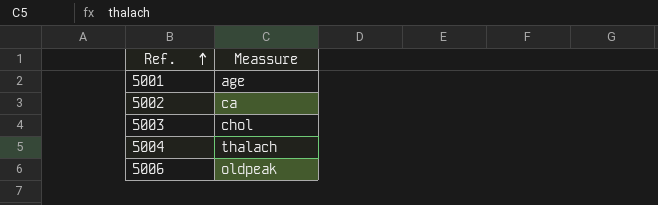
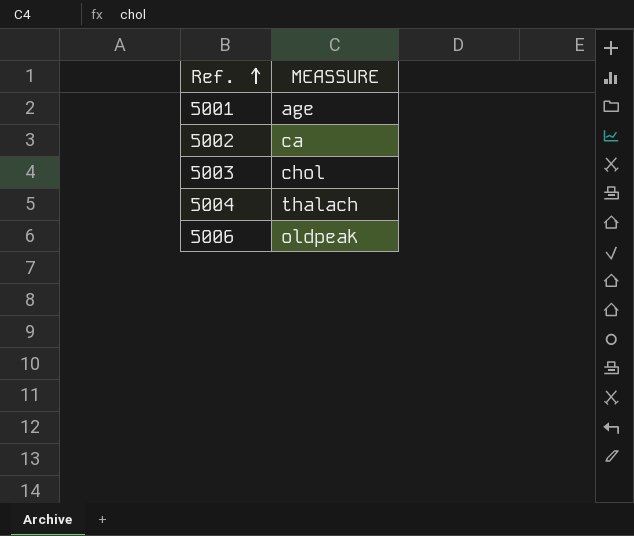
column name: Meassure -> MEASSURE

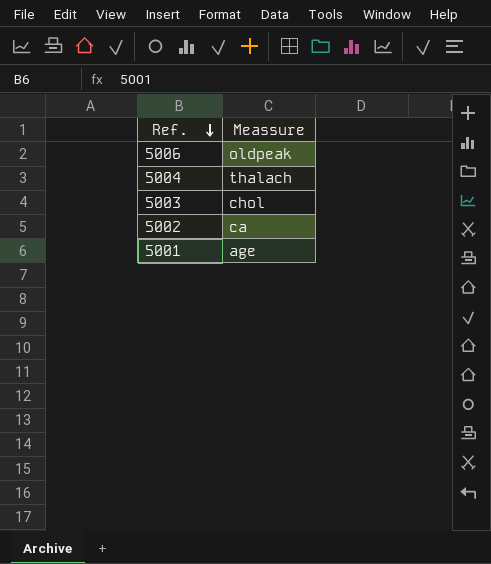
row order: Ref. ascending -> Ref. descending
column name: MEASSURE -> Meassure

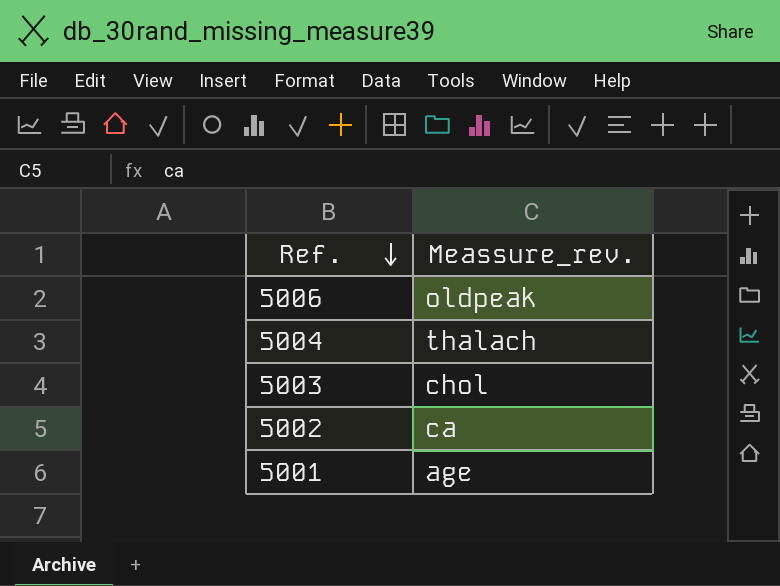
column name: Meassure -> Meassure_rev.

